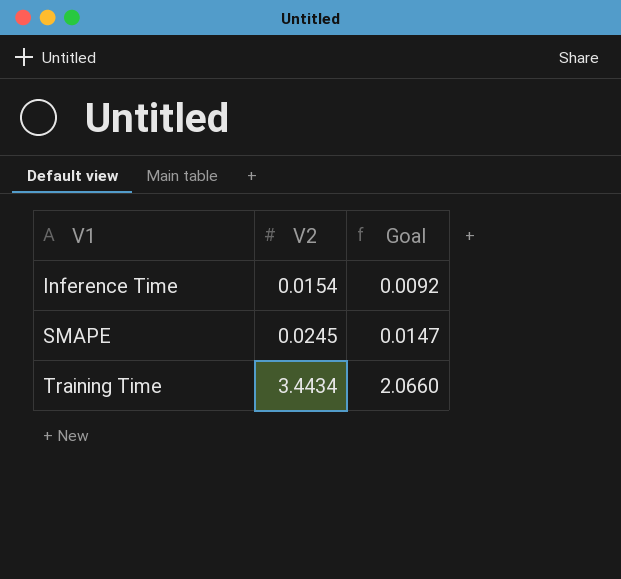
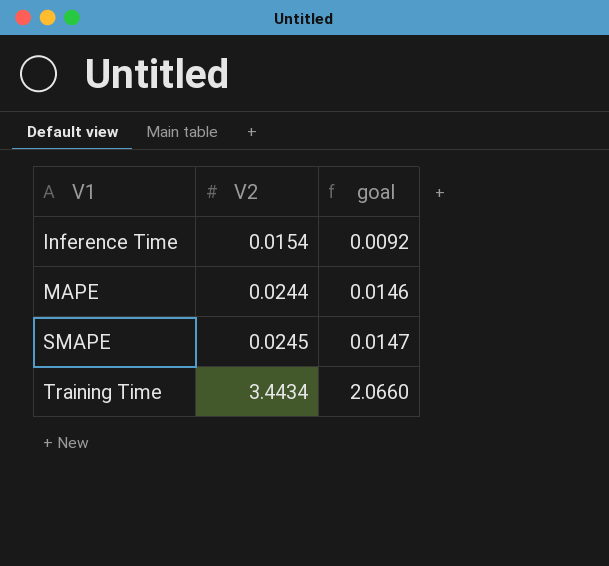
column name: Goal -> goal
row MAPE: none -> 0.0244 | 0.0146

